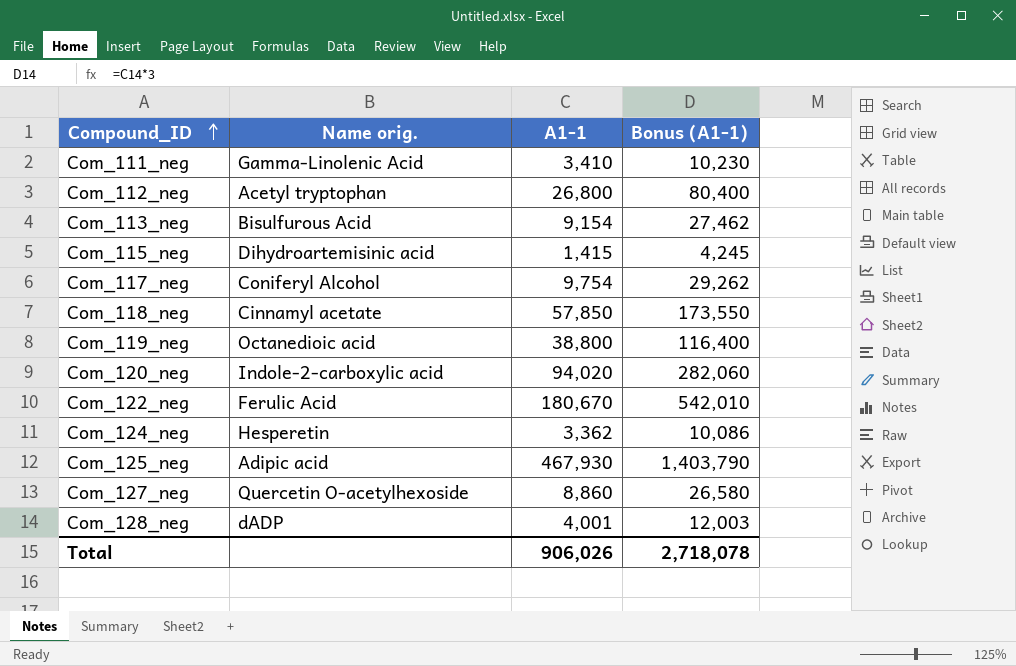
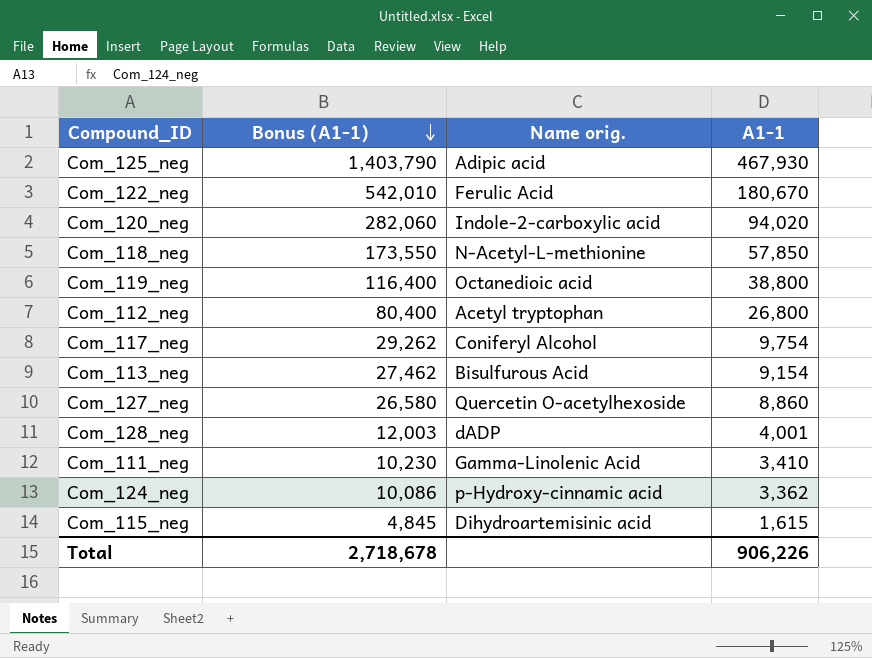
row order: Compound_ID ascending -> Bonus (A1-1) descending
column Bonus (A1-1) | position: 4 -> 2
Com_118_neg | Name orig.: Cinnamyl acetate -> N-Acetyl-L-methionine
Com_124_neg | Name orig.: Hesperetin -> p-Hydroxy-cinnamic acid
Com_115_neg | Bonus (A1-1): 4,245 -> 4,845
Com_115_neg | A1-1: 1,415 -> 1,615
Total | Bonus (A1-1): 2,718,078 -> 2,718,678
Total | A1-1: 906,026 -> 906,226

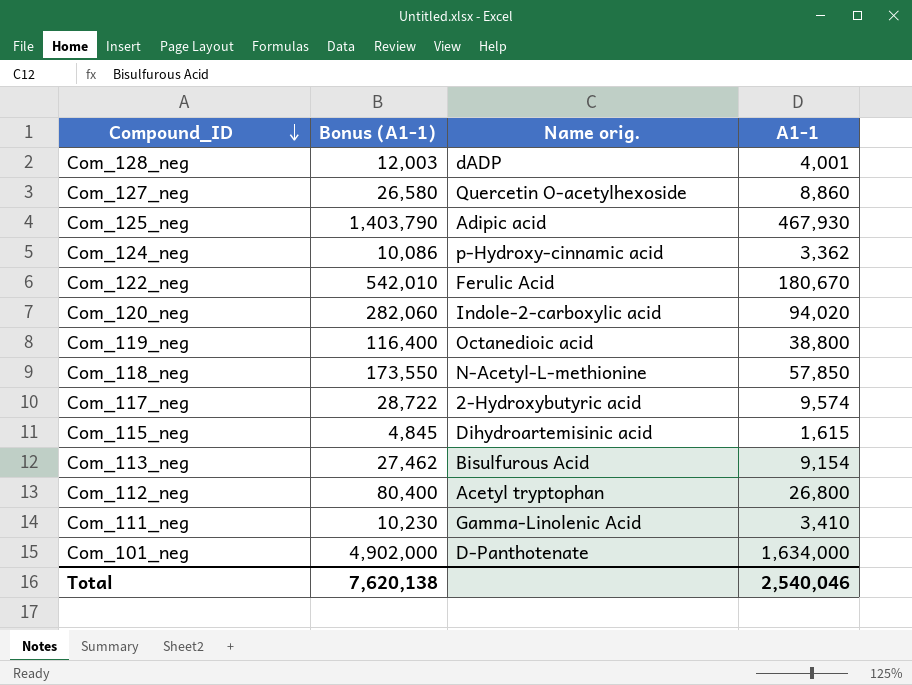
row order: Bonus (A1-1) descending -> Compound_ID descending
Com_117_neg | Bonus (A1-1): 29,262 -> 28,722
Com_117_neg | Name orig.: Coniferyl Alcohol -> 2-Hydroxybutyric acid
Com_117_neg | A1-1: 9,754 -> 9,574
row Com_101_neg: none -> 4,902,000 | D-Panthotenate | 1,634,000
Total | Bonus (A1-1): 2,718,678 -> 7,620,138
Total | A1-1: 906,226 -> 2,540,046

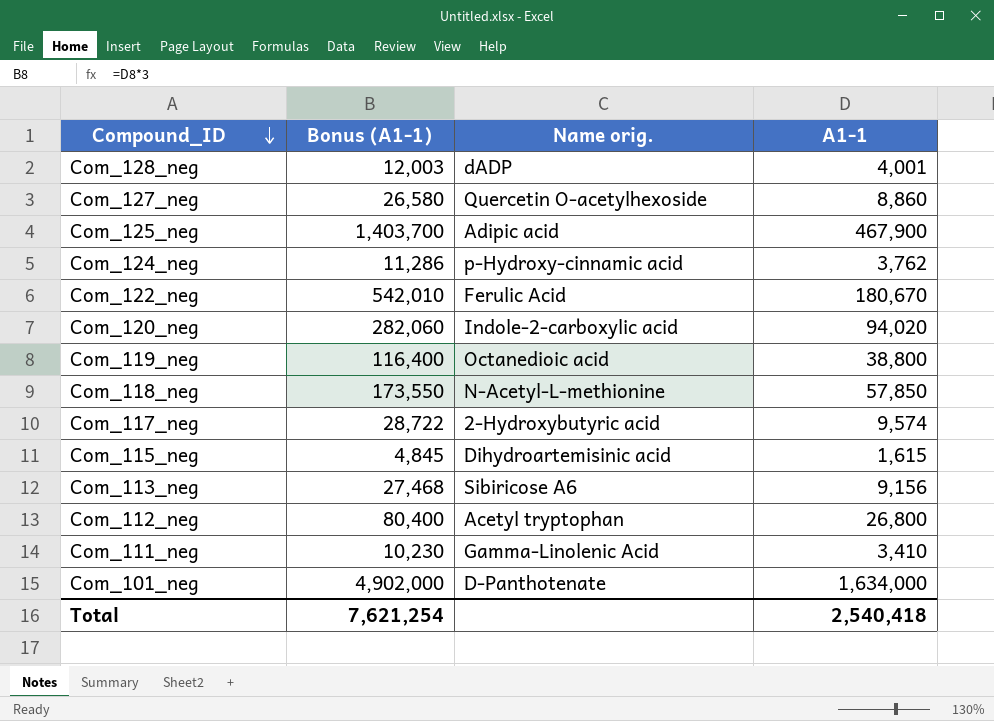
Com_125_neg | Bonus (A1-1): 1,403,790 -> 1,403,700
Com_125_neg | A1-1: 467,930 -> 467,900
Com_124_neg | Bonus (A1-1): 10,086 -> 11,286
Com_124_neg | A1-1: 3,362 -> 3,762
Com_113_neg | Bonus (A1-1): 27,462 -> 27,468
Com_113_neg | Name orig.: Bisulfurous Acid -> Sibiricose A6
Com_113_neg | A1-1: 9,154 -> 9,156
Total | Bonus (A1-1): 7,620,138 -> 7,621,254
Total | A1-1: 2,540,046 -> 2,540,418

